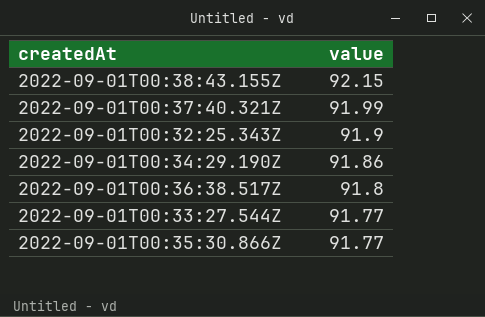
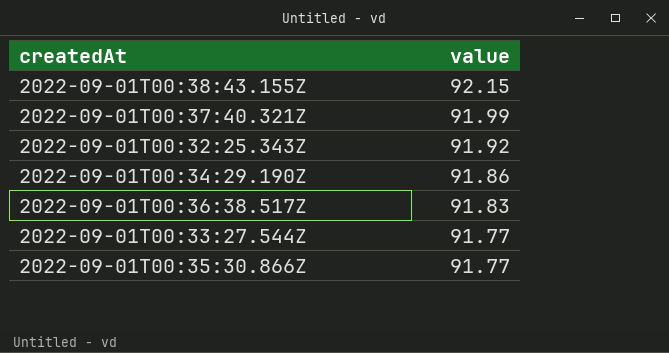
2022-09-01T00:32:25.343Z | value: 91.9 -> 91.92
2022-09-01T00:36:38.517Z | value: 91.8 -> 91.83

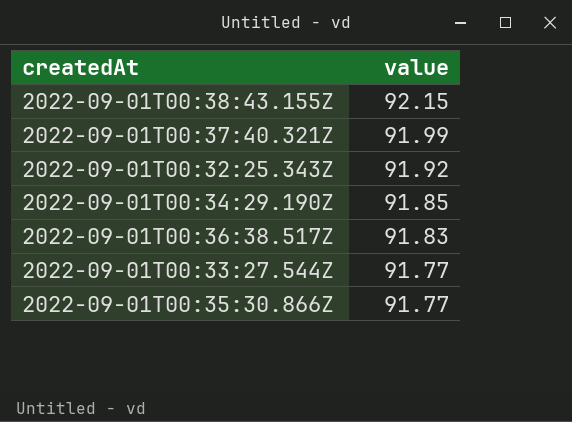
2022-09-01T00:34:29.190Z | value: 91.86 -> 91.85

